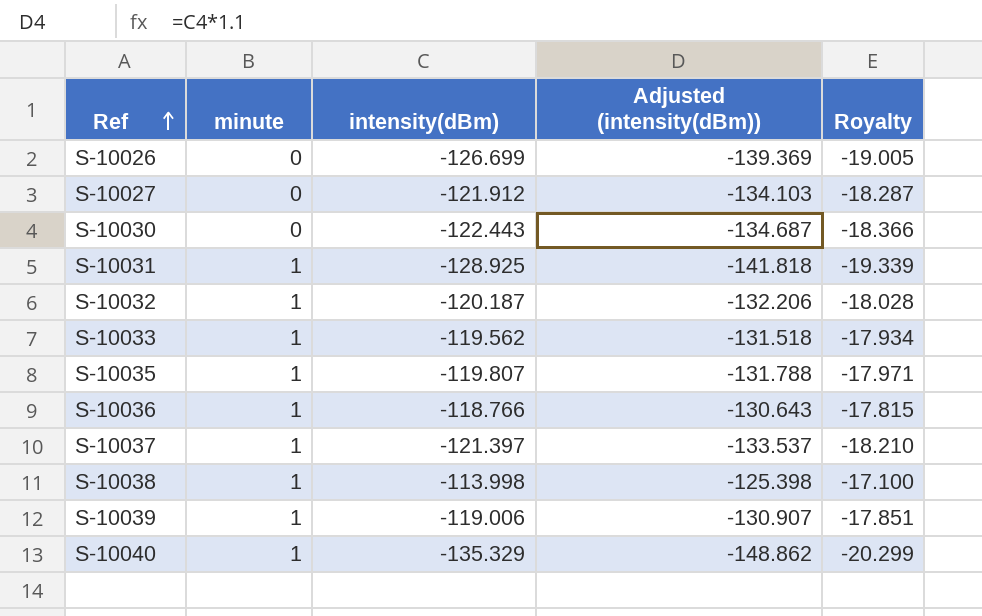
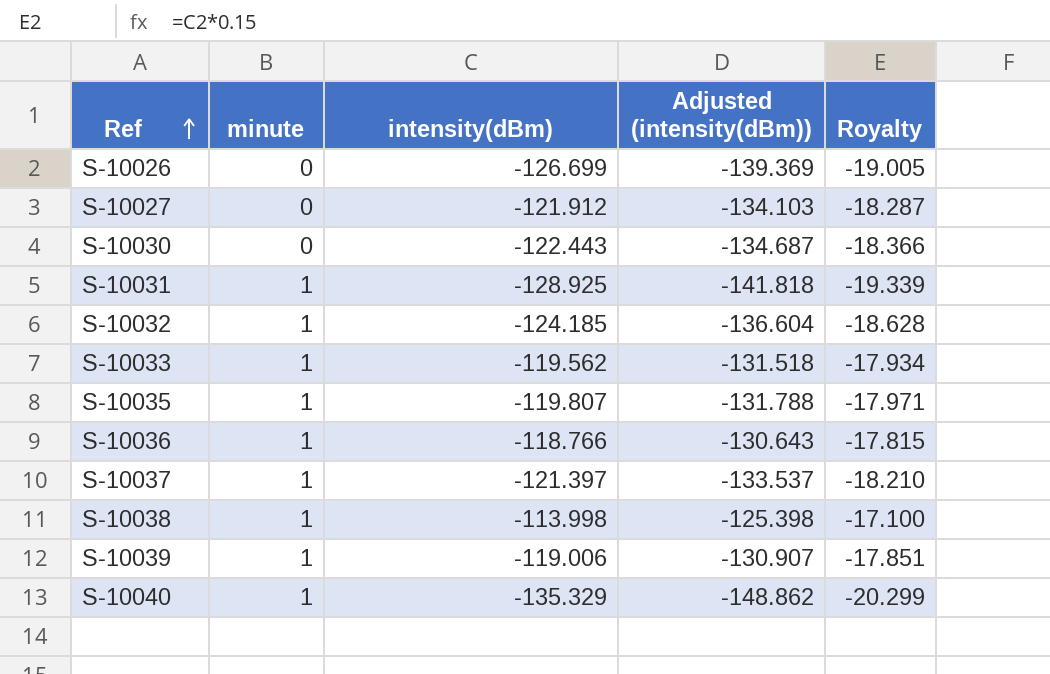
S-10032 | intensity(dBm): -120.187 -> -124.185
S-10032 | Adjusted (intensity(dBm)): -132.206 -> -136.604
S-10032 | Royalty: -18.028 -> -18.628

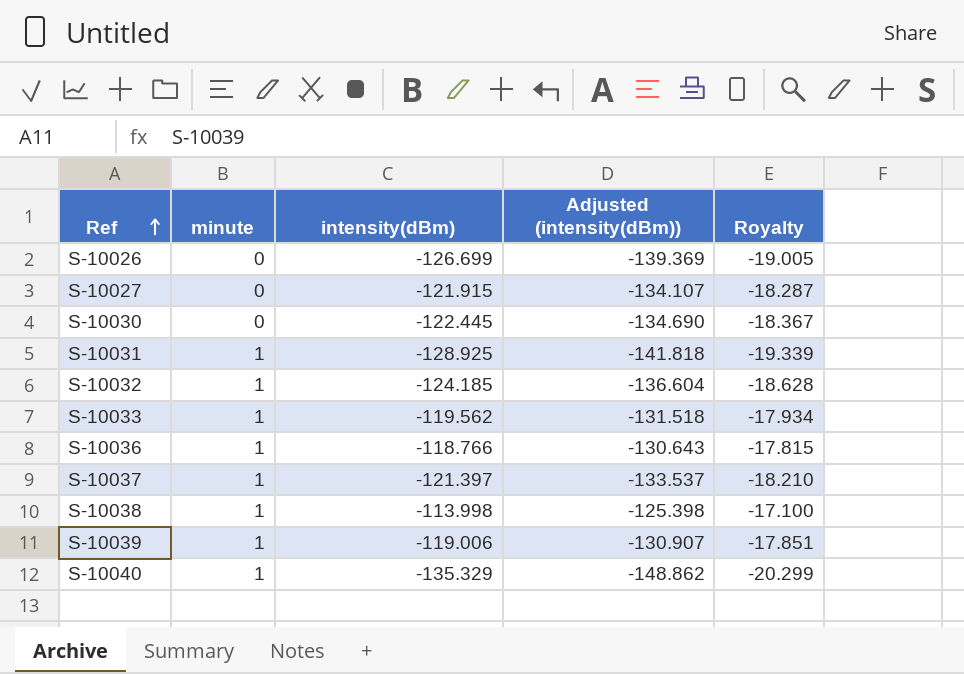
row S-10035: 1 | -119.807 | -131.788 | -17.971 -> none
S-10027 | intensity(dBm): -121.912 -> -121.915
S-10027 | Adjusted (intensity(dBm)): -134.103 -> -134.107
S-10030 | intensity(dBm): -122.443 -> -122.445
S-10030 | Adjusted (intensity(dBm)): -134.687 -> -134.690
S-10030 | Royalty: -18.366 -> -18.367

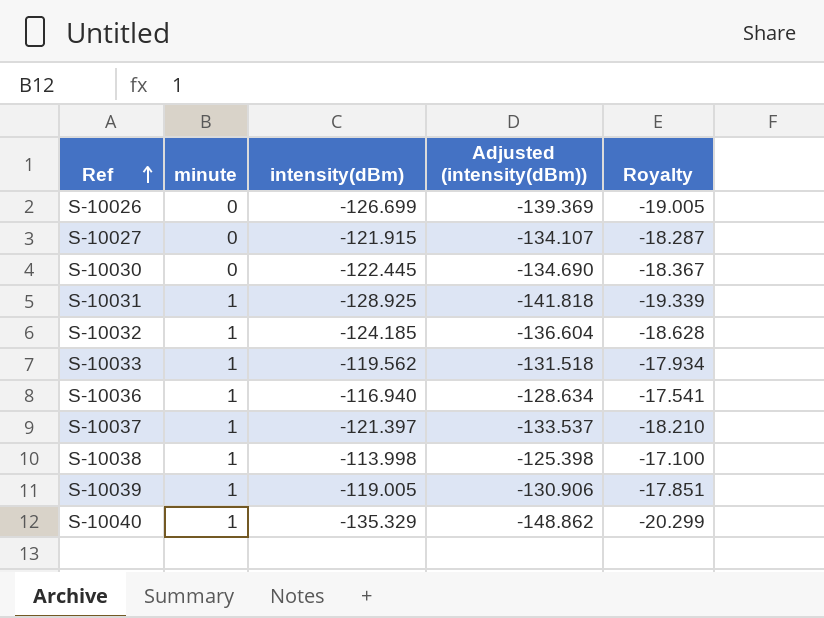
S-10036 | intensity(dBm): -118.766 -> -116.940
S-10036 | Adjusted (intensity(dBm)): -130.643 -> -128.634
S-10036 | Royalty: -17.815 -> -17.541
S-10039 | intensity(dBm): -119.006 -> -119.005
S-10039 | Adjusted (intensity(dBm)): -130.907 -> -130.906

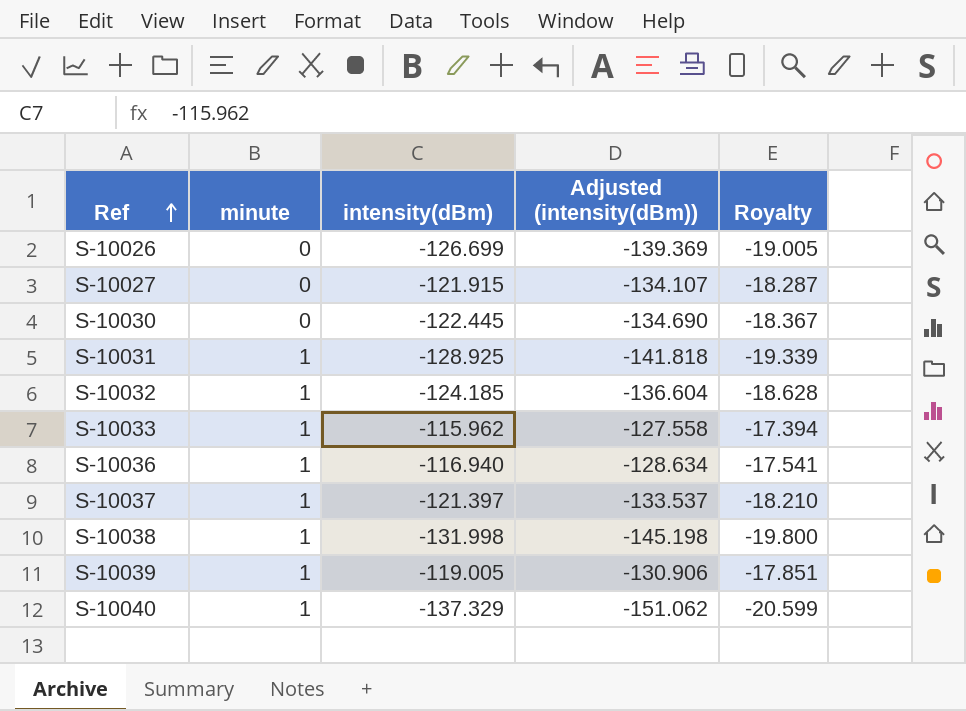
S-10033 | intensity(dBm): -119.562 -> -115.962
S-10033 | Adjusted (intensity(dBm)): -131.518 -> -127.558
S-10033 | Royalty: -17.934 -> -17.394
S-10038 | intensity(dBm): -113.998 -> -131.998
S-10038 | Adjusted (intensity(dBm)): -125.398 -> -145.198
S-10038 | Royalty: -17.100 -> -19.800
S-10040 | intensity(dBm): -135.329 -> -137.329
S-10040 | Adjusted (intensity(dBm)): -148.862 -> -151.062
S-10040 | Royalty: -20.299 -> -20.599

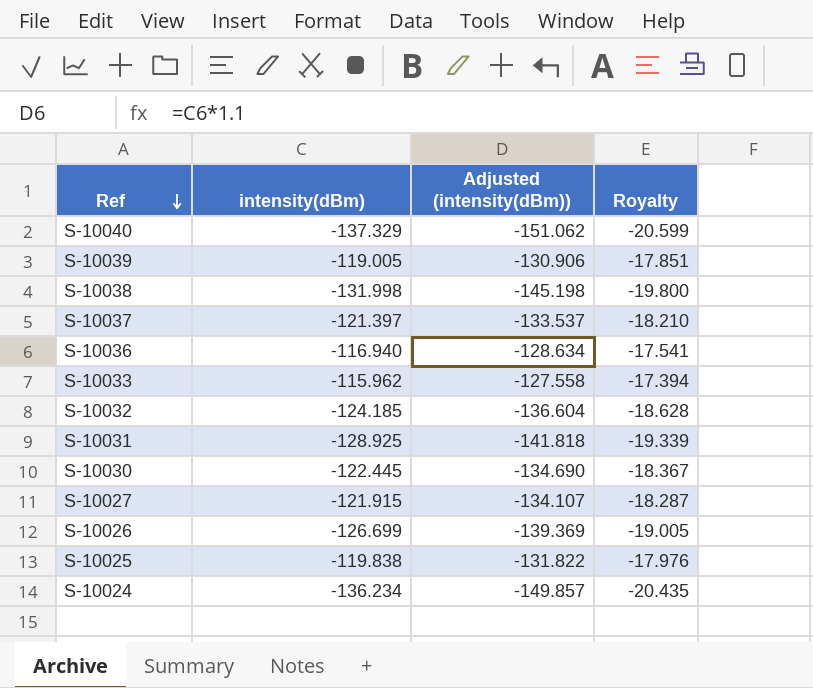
row order: Ref ascending -> Ref descending
column minute | position: 2 -> none
row S-10025: none -> -119.838 | -131.822 | -17.976
row S-10024: none -> -136.234 | -149.857 | -20.435

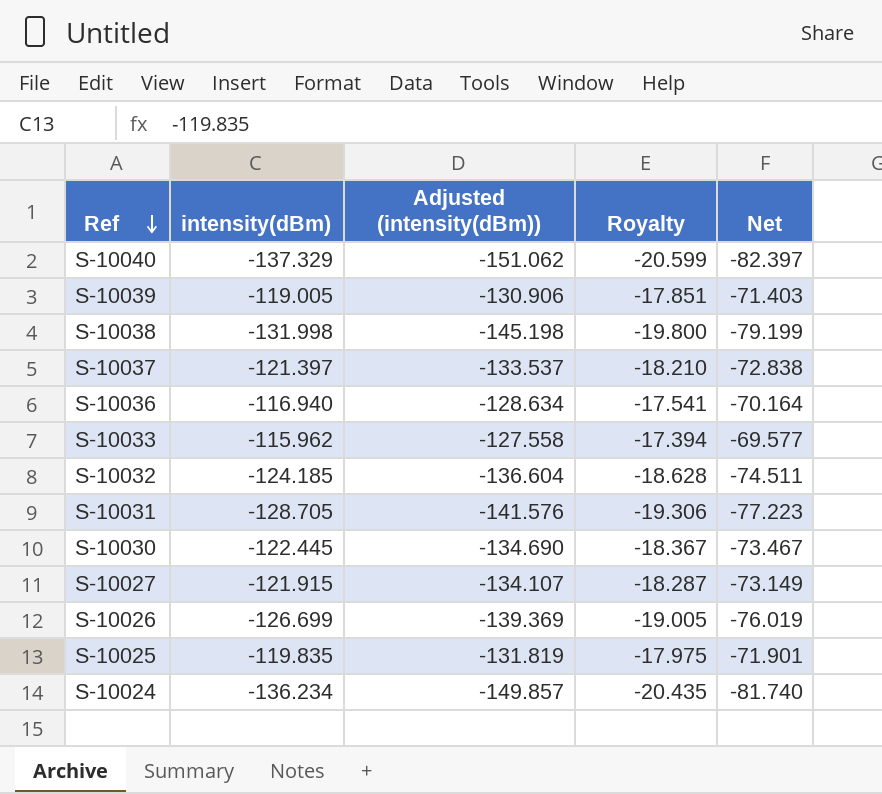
column Net | formula: none -> [intensity(dBm)] * 0.6
S-10031 | intensity(dBm): -128.925 -> -128.705
S-10031 | Adjusted (intensity(dBm)): -141.818 -> -141.576
S-10031 | Royalty: -19.339 -> -19.306
S-10025 | intensity(dBm): -119.838 -> -119.835
S-10025 | Adjusted (intensity(dBm)): -131.822 -> -131.819
S-10025 | Royalty: -17.976 -> -17.975

